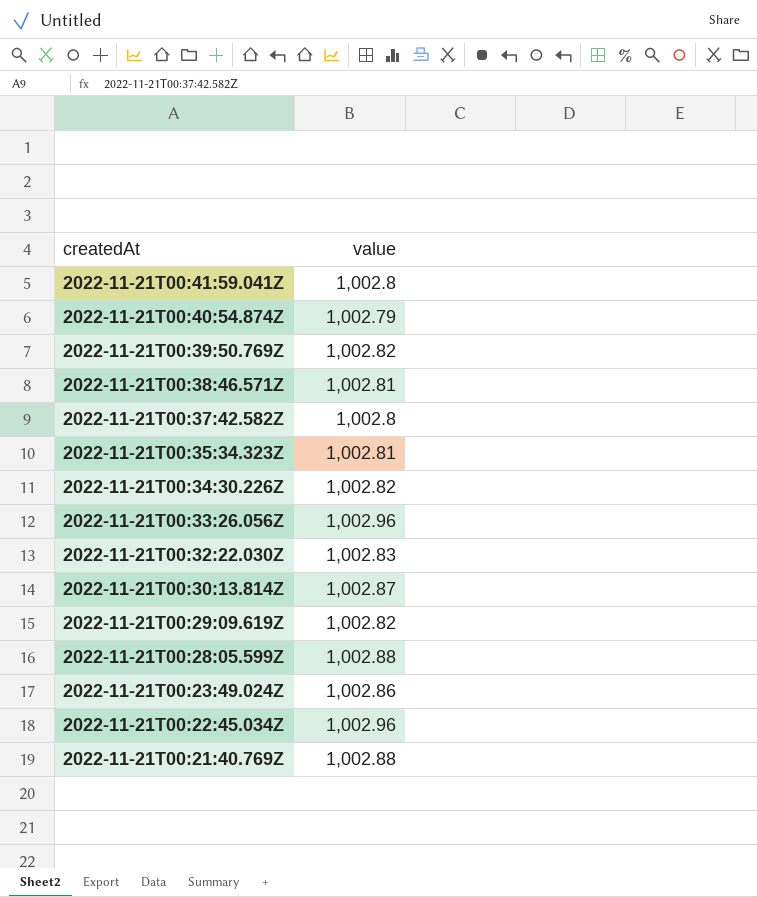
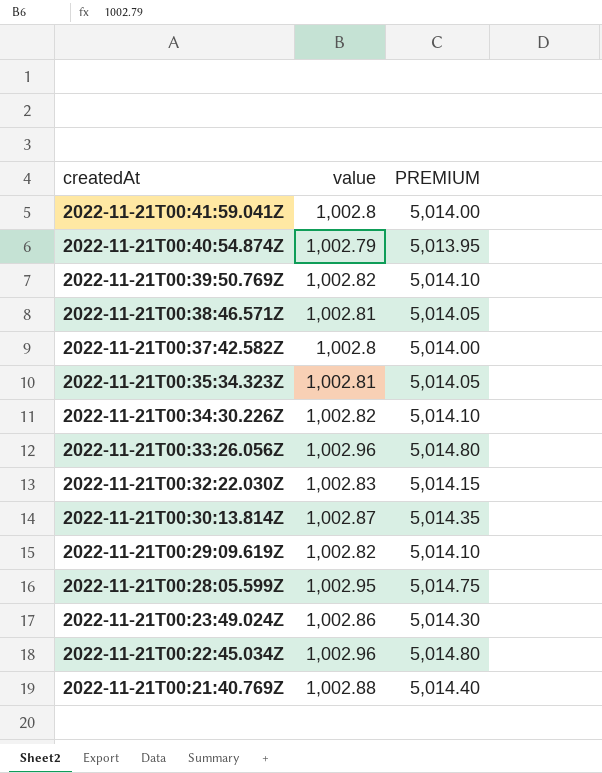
column PREMIUM | formula: none -> [value] * 5
2022-11-21T00:28:05.599Z | value: 1,002.88 -> 1,002.95

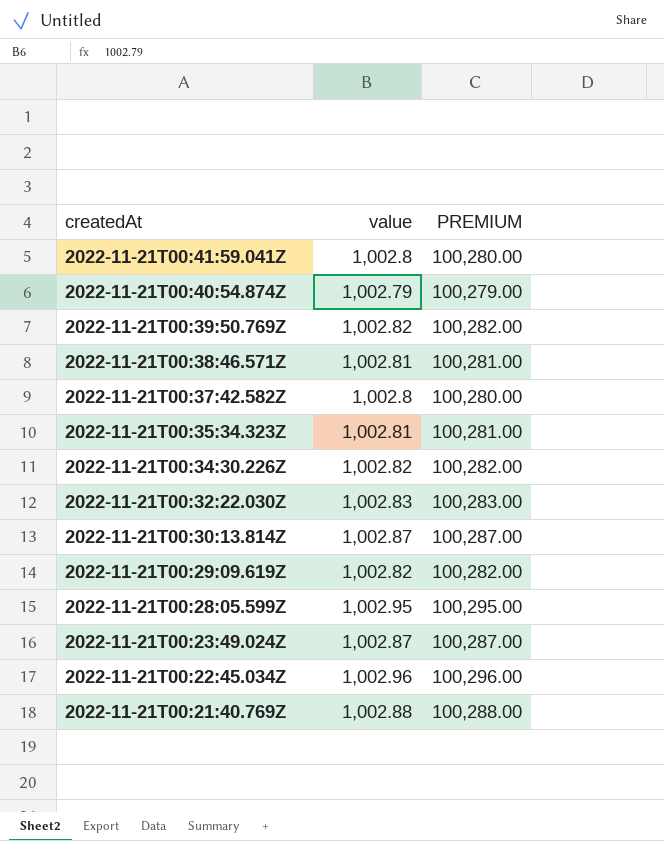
column PREMIUM | formula: [value] * 5 -> [value] * 100
row 2022-11-21T00:33:26.056Z: 1,002.96 | 5,014.80 -> none
2022-11-21T00:23:49.024Z | value: 1,002.86 -> 1,002.87

